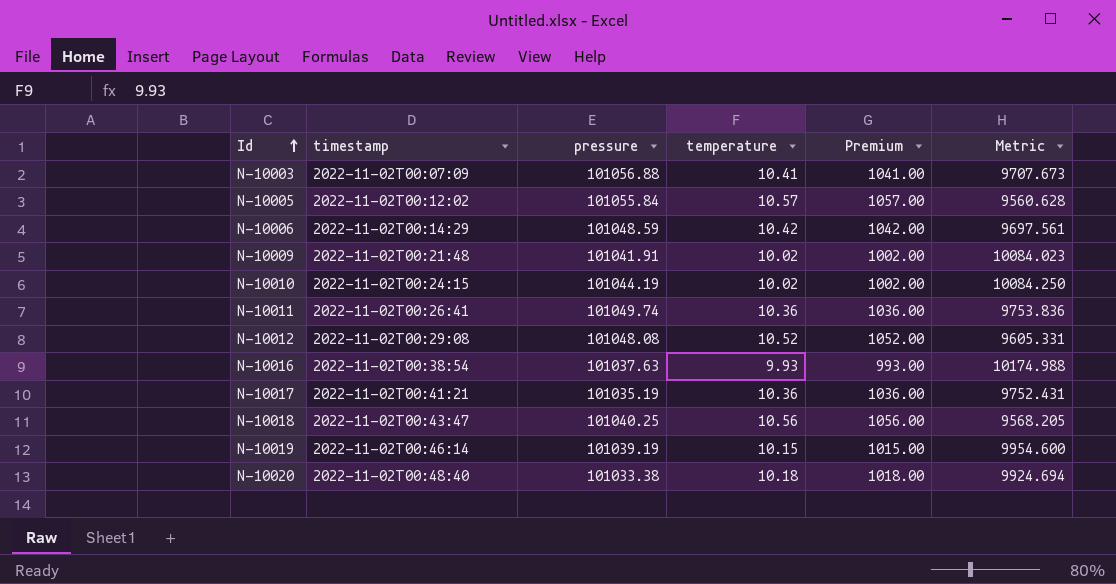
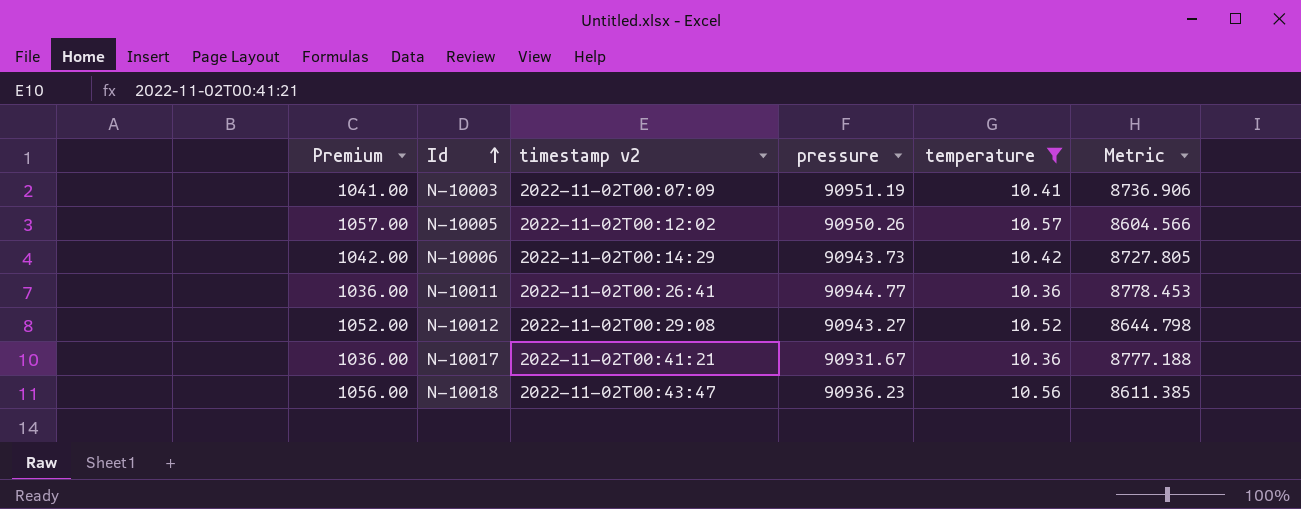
filter: none -> temperature >= 10.36
column Premium | position: 5 -> 1
column name: timestamp -> timestamp v2
N-10003 | pressure: 101056.88 -> 90951.19
N-10003 | Metric: 9707.673 -> 8736.906
N-10005 | pressure: 101055.84 -> 90950.26
N-10005 | Metric: 9560.628 -> 8604.566
N-10006 | pressure: 101048.59 -> 90943.73
N-10006 | Metric: 9697.561 -> 8727.805
N-10011 | pressure: 101049.74 -> 90944.77
N-10011 | Metric: 9753.836 -> 8778.453
N-10012 | pressure: 101048.08 -> 90943.27
N-10012 | Metric: 9605.331 -> 8644.798
N-10017 | pressure: 101035.19 -> 90931.67
N-10017 | Metric: 9752.431 -> 8777.188
N-10018 | pressure: 101040.25 -> 90936.23
N-10018 | Metric: 9568.205 -> 8611.385

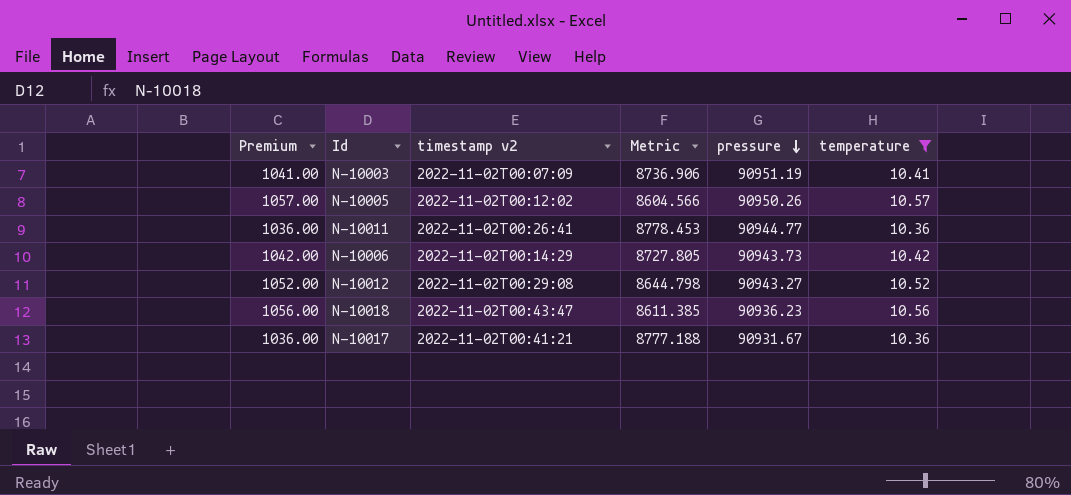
row order: Id ascending -> pressure descending
column Metric | position: 6 -> 4

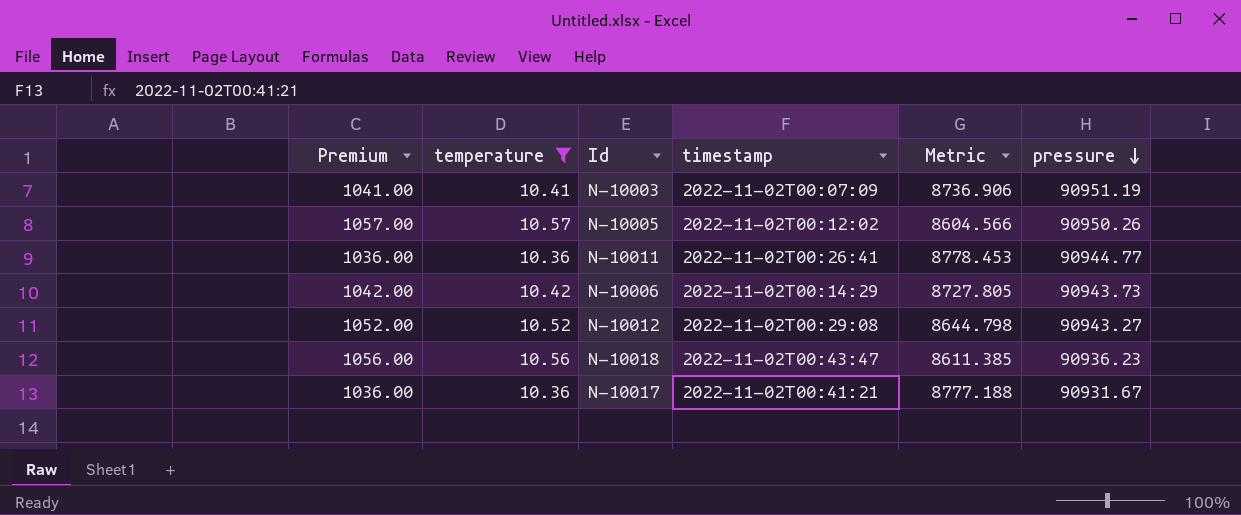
column temperature | position: 6 -> 2
column name: timestamp v2 -> timestamp

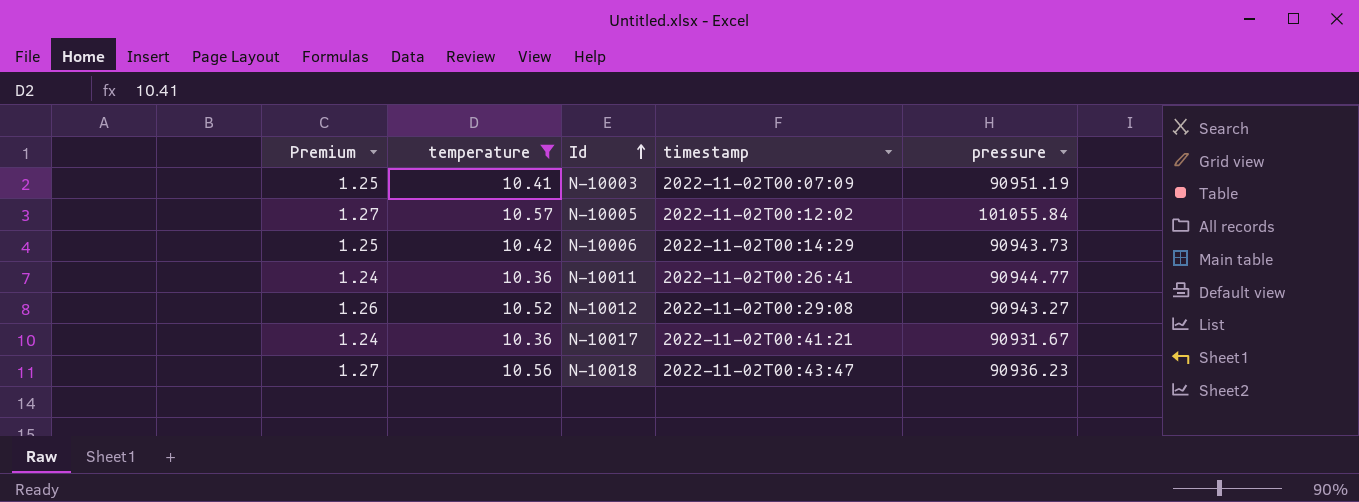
row order: pressure descending -> Id ascending
column Metric | formula: [pressure] / [temperature] -> none
column Premium | formula: [temperature] * 100 -> [temperature] * 0.12
N-10005 | pressure: 90950.26 -> 101055.84

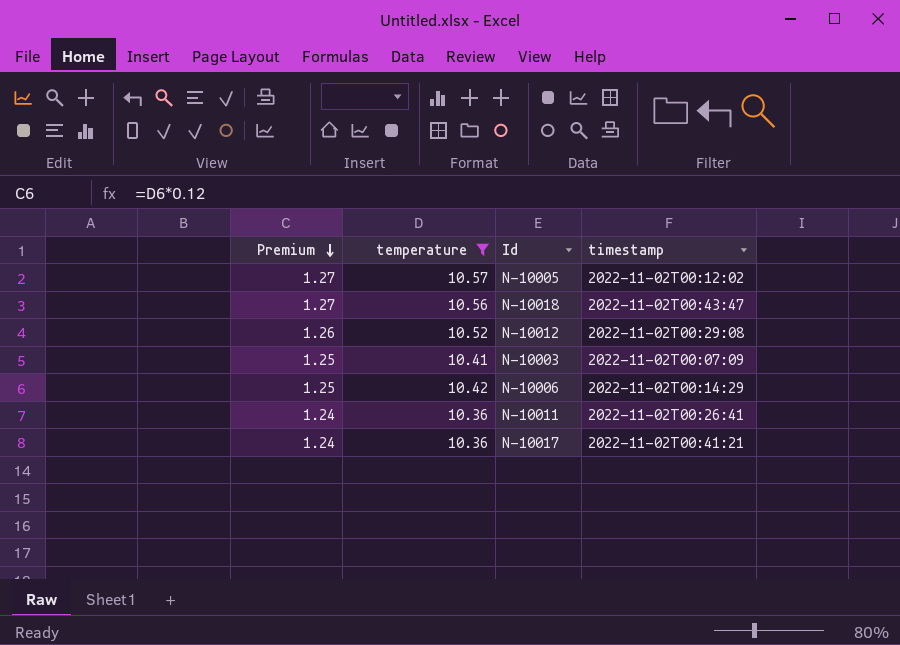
row order: Id ascending -> Premium descending
column pressure | position: 5 -> none

